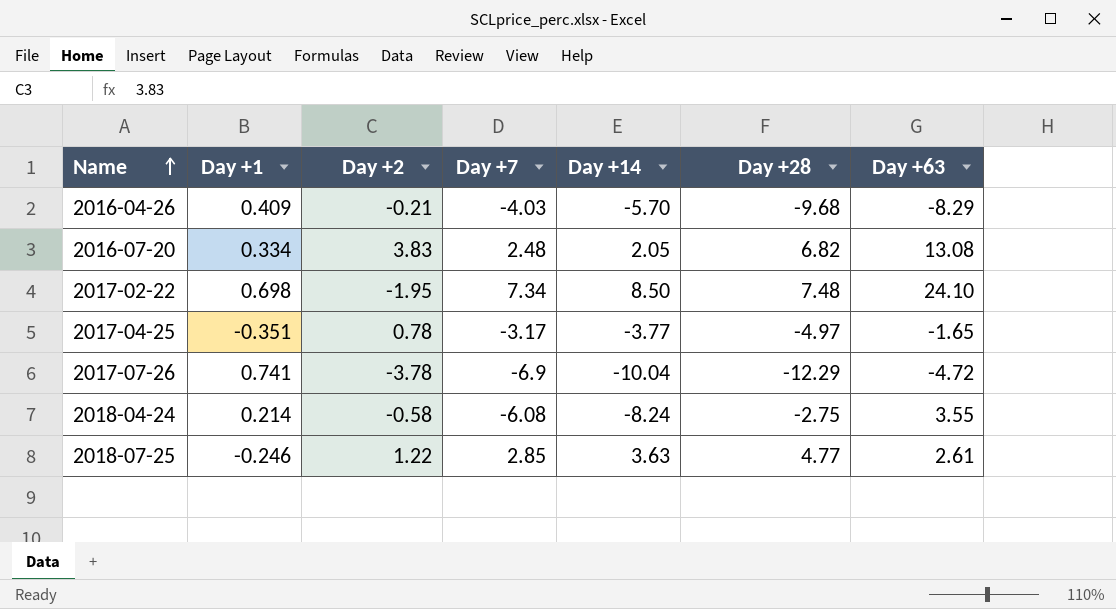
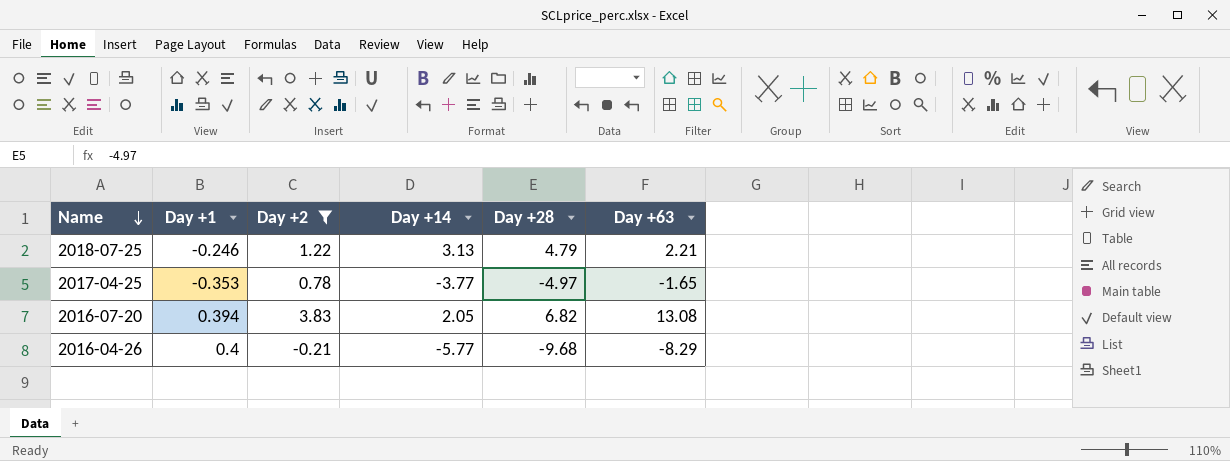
filter: none -> Day +2 >= -0.21
row order: Name ascending -> Name descending
column Day +7 | position: 4 -> none
2018-07-25 | Day +14: 3.63 -> 3.13
2018-07-25 | Day +28: 4.77 -> 4.79
2018-07-25 | Day +63: 2.61 -> 2.21
2017-04-25 | Day +1: -0.351 -> -0.353
2016-07-20 | Day +1: 0.334 -> 0.394
2016-04-26 | Day +1: 0.409 -> 0.4
2016-04-26 | Day +14: -5.70 -> -5.77

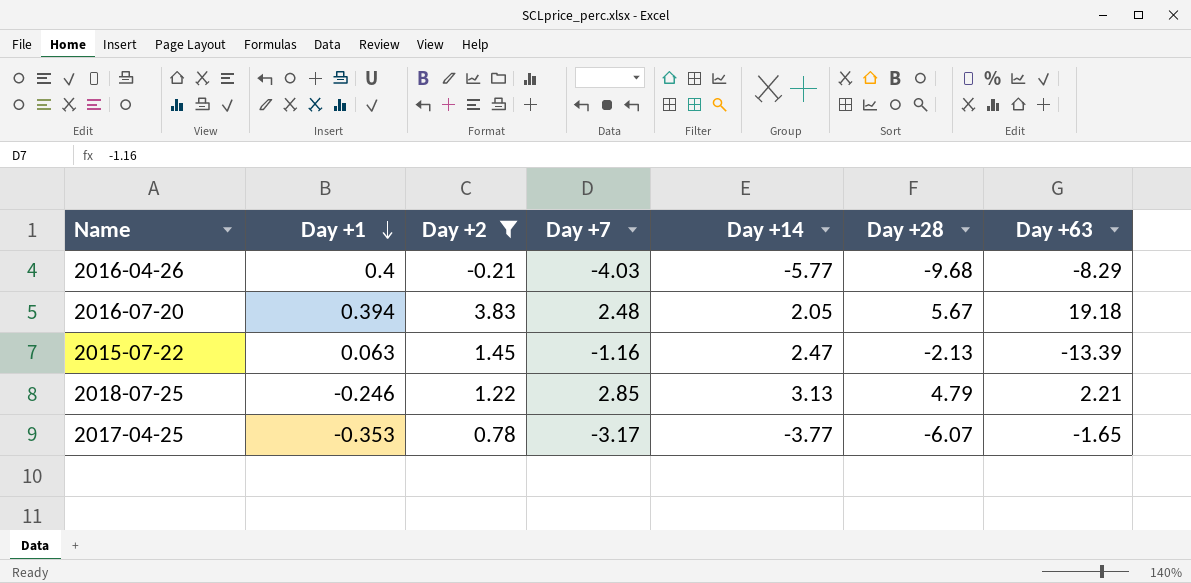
row order: Name descending -> Day +1 descending
column Day +7 | position: none -> 4
2016-07-20 | Day +28: 6.82 -> 5.67
2016-07-20 | Day +63: 13.08 -> 19.18
row 2015-07-22: none -> 0.063 | 1.45 | -1.16 | 2.47 | -2.13 | -13.39
2017-04-25 | Day +28: -4.97 -> -6.07

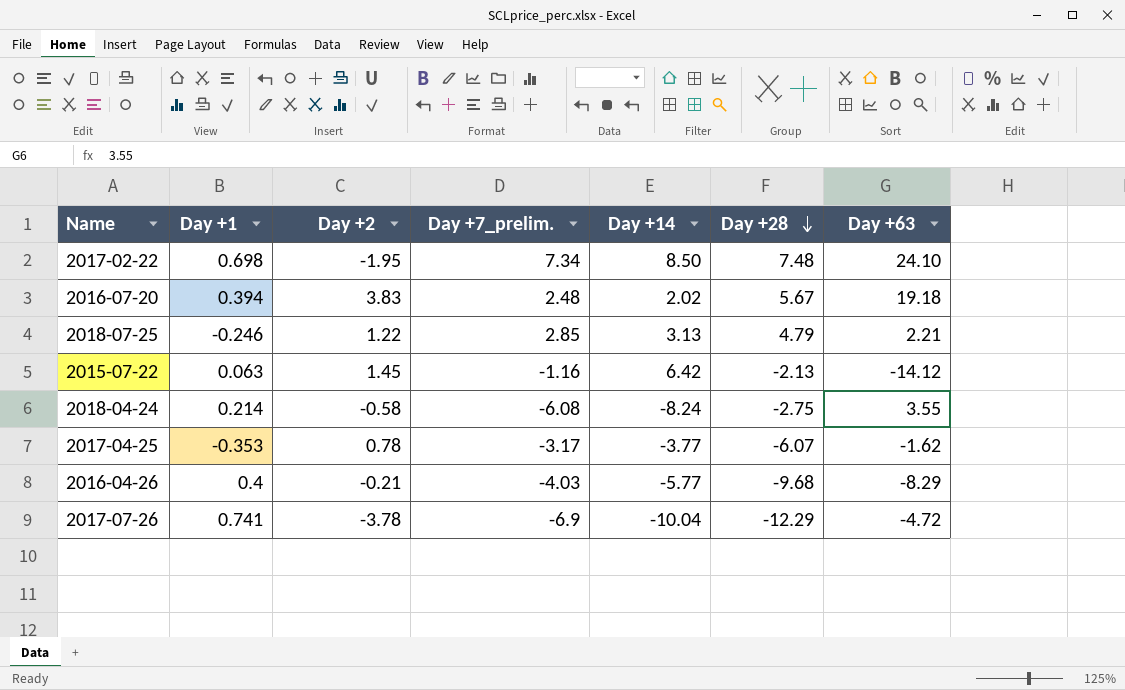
filter: Day +2 >= -0.21 -> none
row order: Day +1 descending -> Day +28 descending
column name: Day +7 -> Day +7_prelim.
2016-07-20 | Day +14: 2.05 -> 2.02
2015-07-22 | Day +14: 2.47 -> 6.42
2015-07-22 | Day +63: -13.39 -> -14.12
2017-04-25 | Day +63: -1.65 -> -1.62

